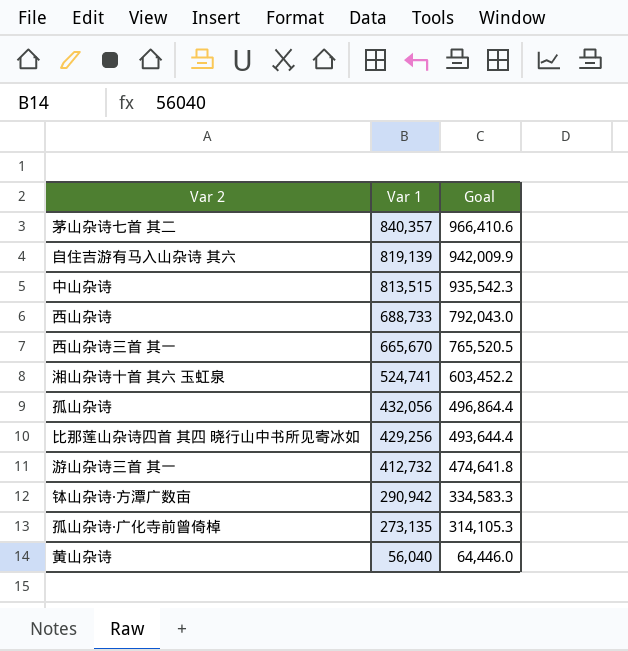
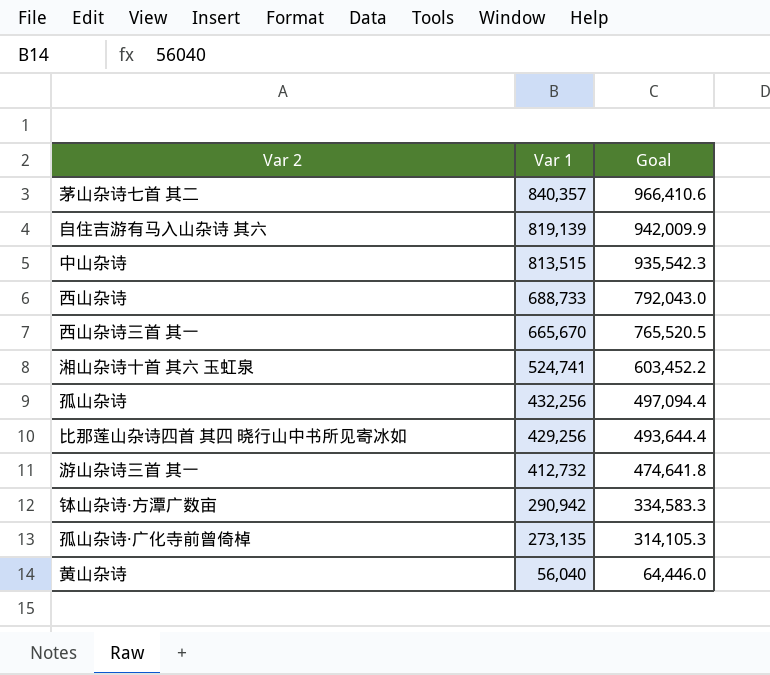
孤山杂诗 | Var 1: 432,056 -> 432,256
孤山杂诗 | Goal: 496,864.4 -> 497,094.4

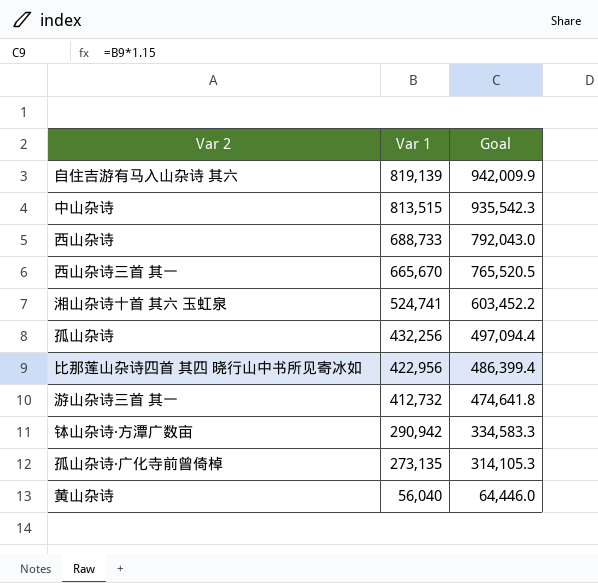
row 茅山杂诗七首 其二: 840,357 | 966,410.6 -> none
比那莲山杂诗四首 其四 晓行山中书所见寄冰如 | Var 1: 429,256 -> 422,956
比那莲山杂诗四首 其四 晓行山中书所见寄冰如 | Goal: 493,644.4 -> 486,399.4

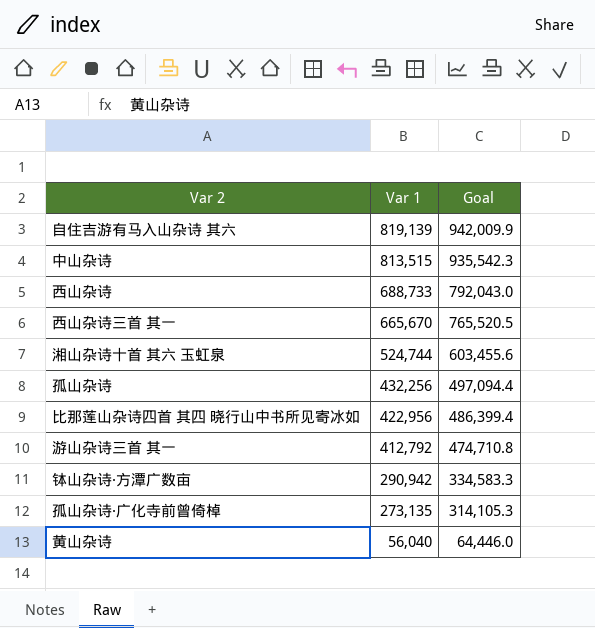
湘山杂诗十首 其六 玉虹泉 | Var 1: 524,741 -> 524,744
湘山杂诗十首 其六 玉虹泉 | Goal: 603,452.2 -> 603,455.6
游山杂诗三首 其一 | Var 1: 412,732 -> 412,792
游山杂诗三首 其一 | Goal: 474,641.8 -> 474,710.8

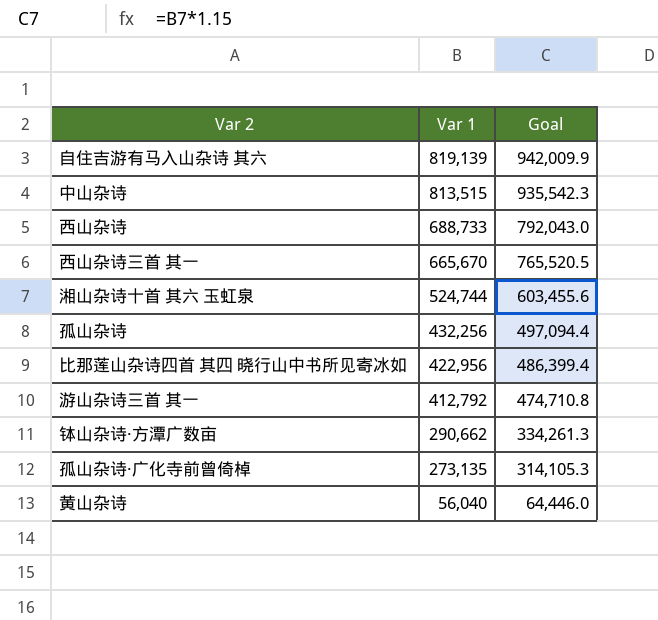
钵山杂诗·方潭广数亩 | Var 1: 290,942 -> 290,662
钵山杂诗·方潭广数亩 | Goal: 334,583.3 -> 334,261.3

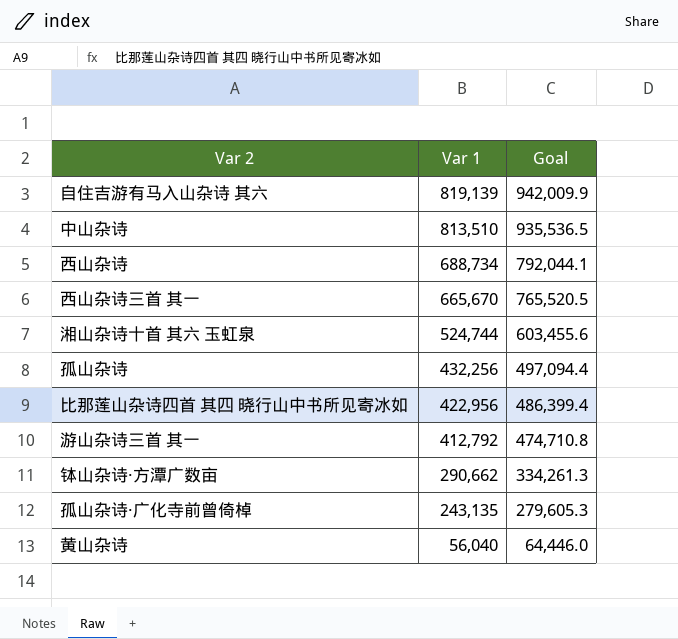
中山杂诗 | Var 1: 813,515 -> 813,510
中山杂诗 | Goal: 935,542.3 -> 935,536.5
西山杂诗 | Var 1: 688,733 -> 688,734
西山杂诗 | Goal: 792,043.0 -> 792,044.1
孤山杂诗·广化寺前曾倚棹 | Var 1: 273,135 -> 243,135
孤山杂诗·广化寺前曾倚棹 | Goal: 314,105.3 -> 279,605.3

